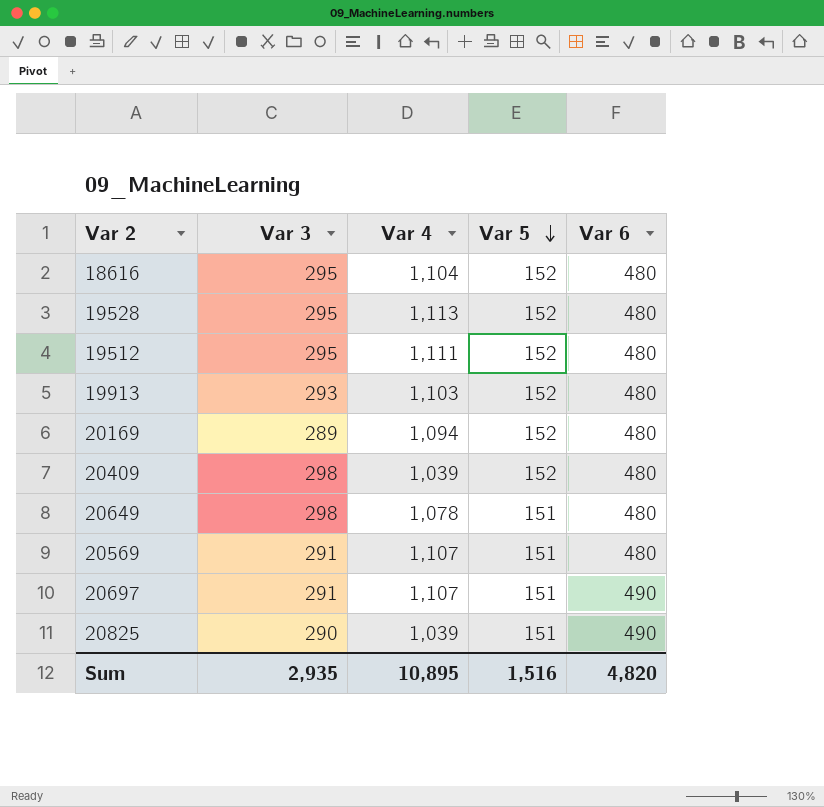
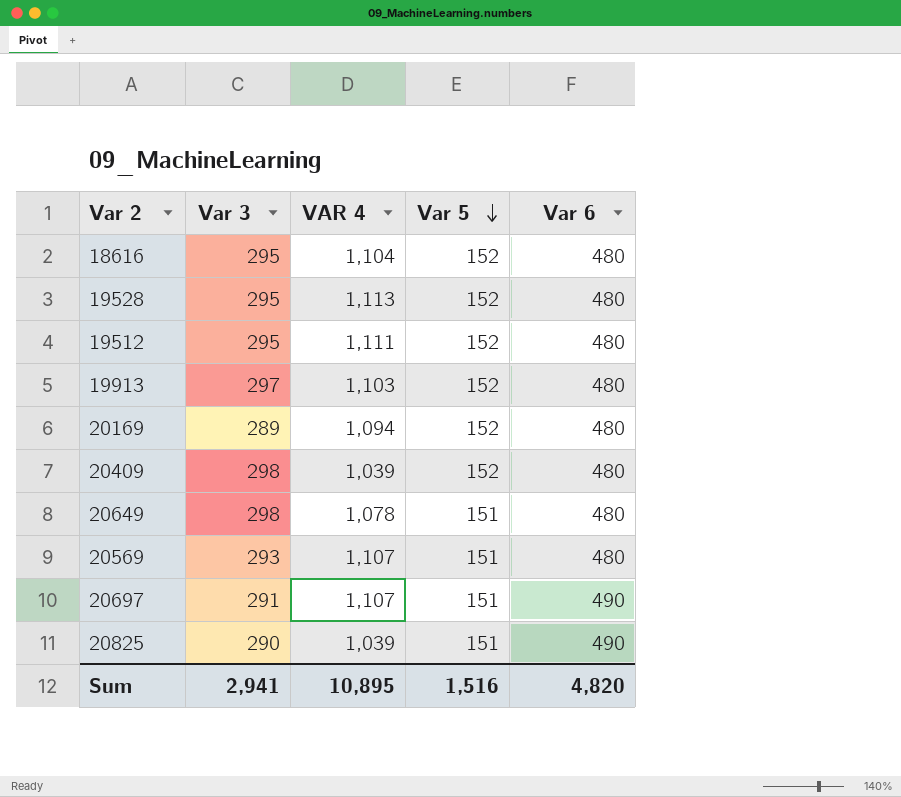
column name: Var 4 -> VAR 4
19913 | Var 3: 293 -> 297
20569 | Var 3: 291 -> 293
Sum | Var 3: 2,935 -> 2,941

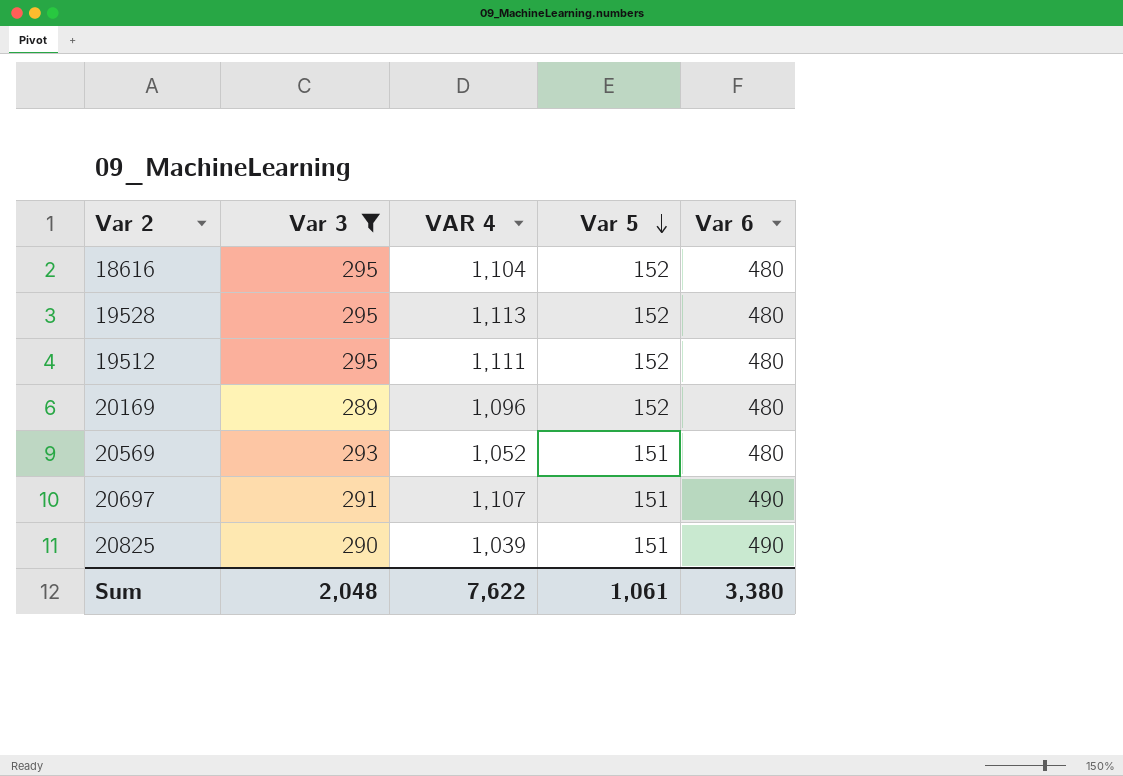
filter: none -> Var 3 <= 295
20169 | VAR 4: 1,094 -> 1,096
20569 | VAR 4: 1,107 -> 1,052
Sum | Var 3: 2,941 -> 2,048
Sum | VAR 4: 10,895 -> 7,622
Sum | Var 5: 1,516 -> 1,061
Sum | Var 6: 4,820 -> 3,380

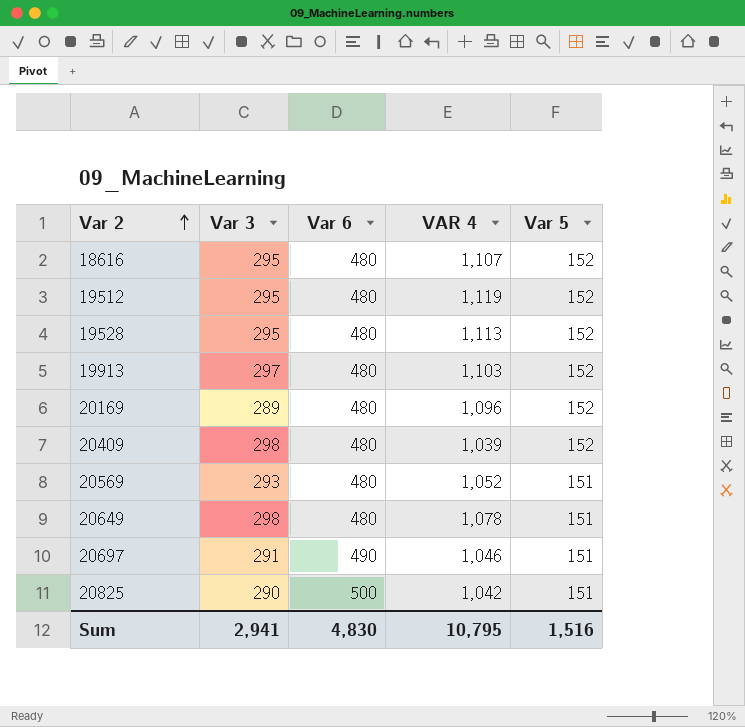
filter: Var 3 <= 295 -> none
row order: Var 5 descending -> Var 2 ascending
column Var 6 | position: 5 -> 3
18616 | VAR 4: 1,104 -> 1,107
19512 | VAR 4: 1,111 -> 1,119
20697 | VAR 4: 1,107 -> 1,046
20825 | Var 6: 490 -> 500
20825 | VAR 4: 1,039 -> 1,042
Sum | Var 3: 2,048 -> 2,941
Sum | Var 6: 3,380 -> 4,830
Sum | VAR 4: 7,622 -> 10,795
Sum | Var 5: 1,061 -> 1,516

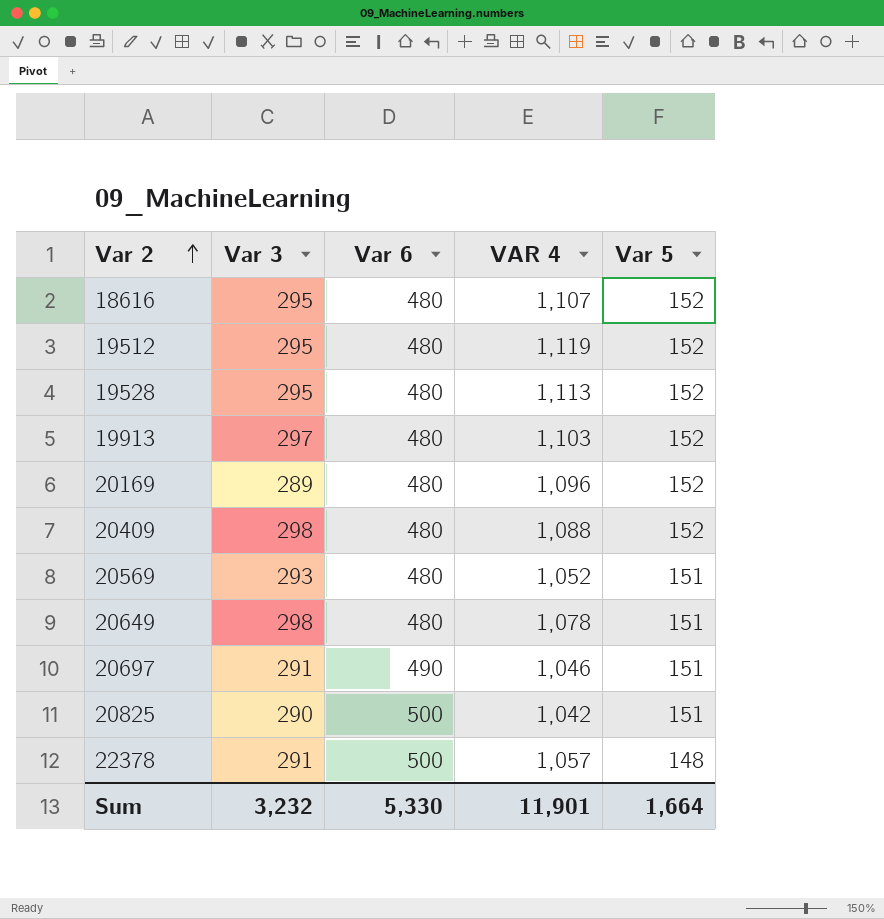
20409 | VAR 4: 1,039 -> 1,088
row 22378: none -> 291 | 500 | 1,057 | 148
Sum | Var 3: 2,941 -> 3,232
Sum | Var 6: 4,830 -> 5,330
Sum | VAR 4: 10,795 -> 11,901
Sum | Var 5: 1,516 -> 1,664

